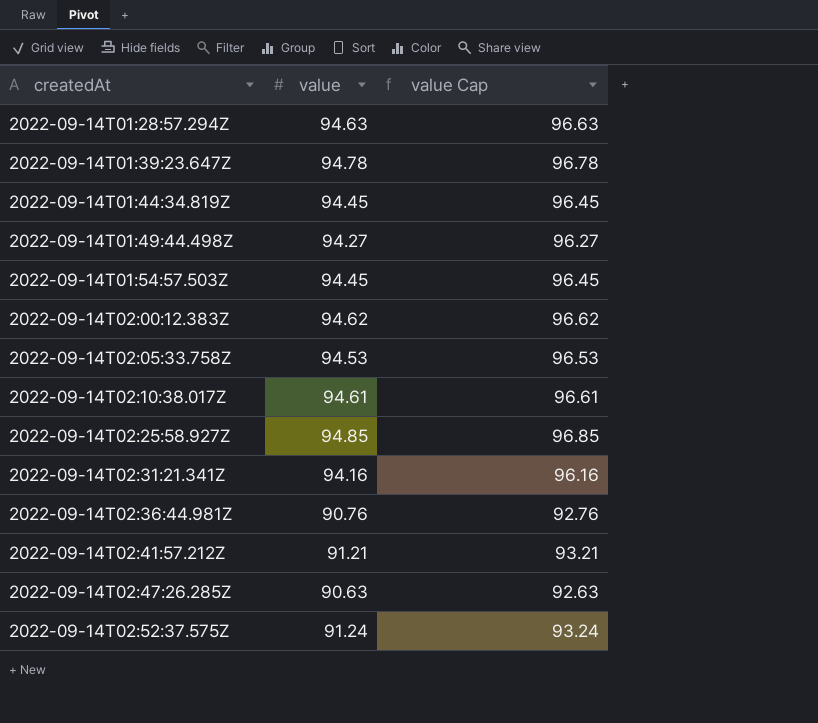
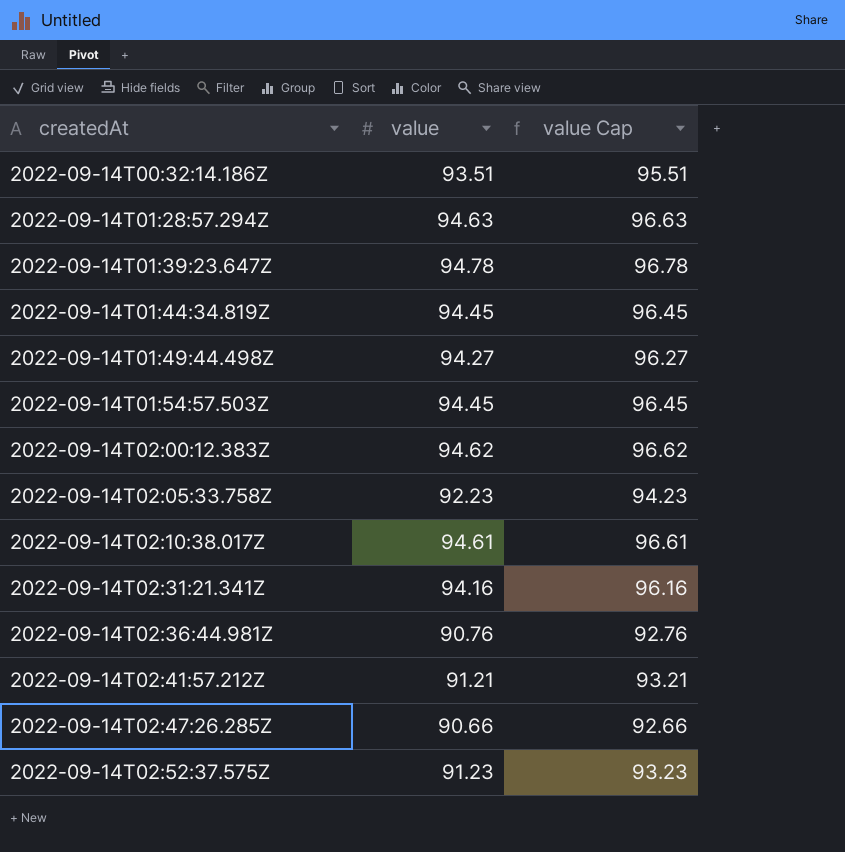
row 2022-09-14T02:25:58.927Z: 94.85 | 96.85 -> none
row 2022-09-14T00:32:14.186Z: none -> 93.51 | 95.51
2022-09-14T02:05:33.758Z | value: 94.53 -> 92.23
2022-09-14T02:05:33.758Z | value Cap: 96.53 -> 94.23
2022-09-14T02:47:26.285Z | value: 90.63 -> 90.66
2022-09-14T02:47:26.285Z | value Cap: 92.63 -> 92.66
2022-09-14T02:52:37.575Z | value: 91.24 -> 91.23
2022-09-14T02:52:37.575Z | value Cap: 93.24 -> 93.23

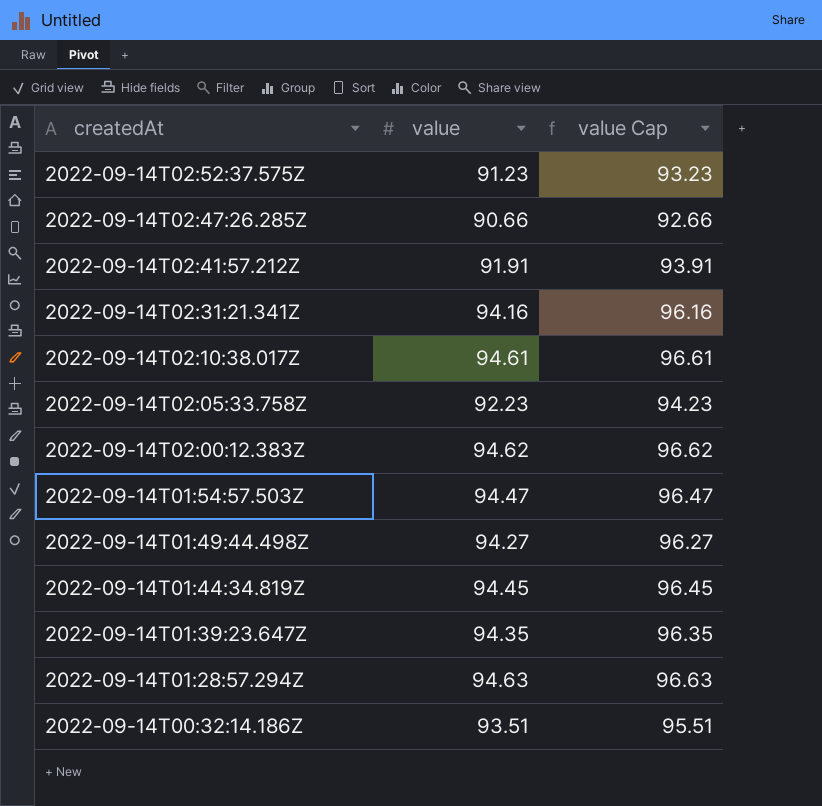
row order: createdAt ascending -> createdAt descending
row 2022-09-14T02:36:44.981Z: 90.76 | 92.76 -> none
2022-09-14T02:41:57.212Z | value: 91.21 -> 91.91
2022-09-14T02:41:57.212Z | value Cap: 93.21 -> 93.91
2022-09-14T01:54:57.503Z | value: 94.45 -> 94.47
2022-09-14T01:54:57.503Z | value Cap: 96.45 -> 96.47
2022-09-14T01:39:23.647Z | value: 94.78 -> 94.35
2022-09-14T01:39:23.647Z | value Cap: 96.78 -> 96.35

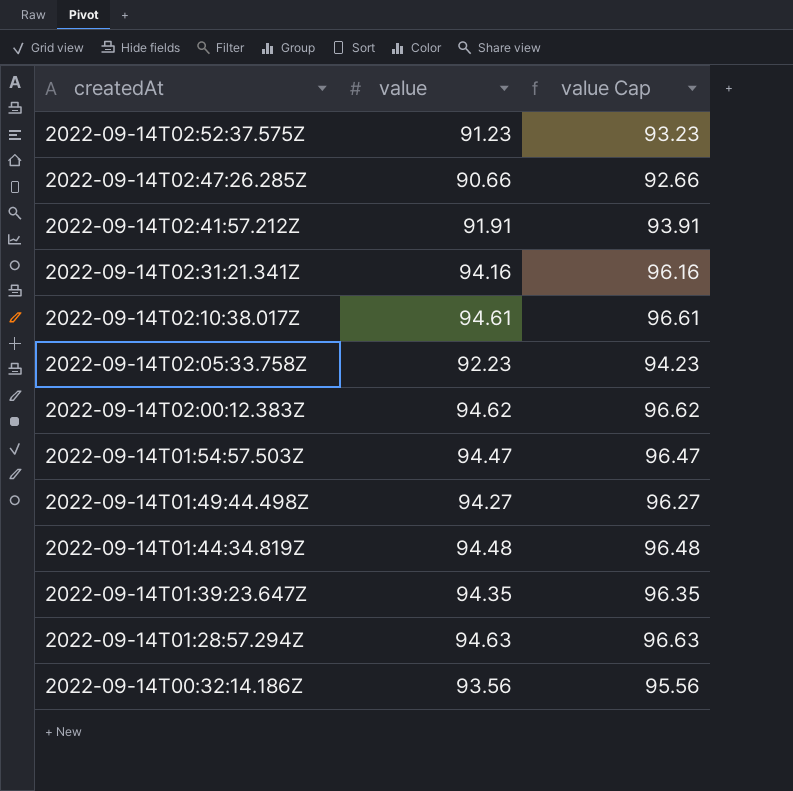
2022-09-14T01:44:34.819Z | value: 94.45 -> 94.48
2022-09-14T01:44:34.819Z | value Cap: 96.45 -> 96.48
2022-09-14T00:32:14.186Z | value: 93.51 -> 93.56
2022-09-14T00:32:14.186Z | value Cap: 95.51 -> 95.56

